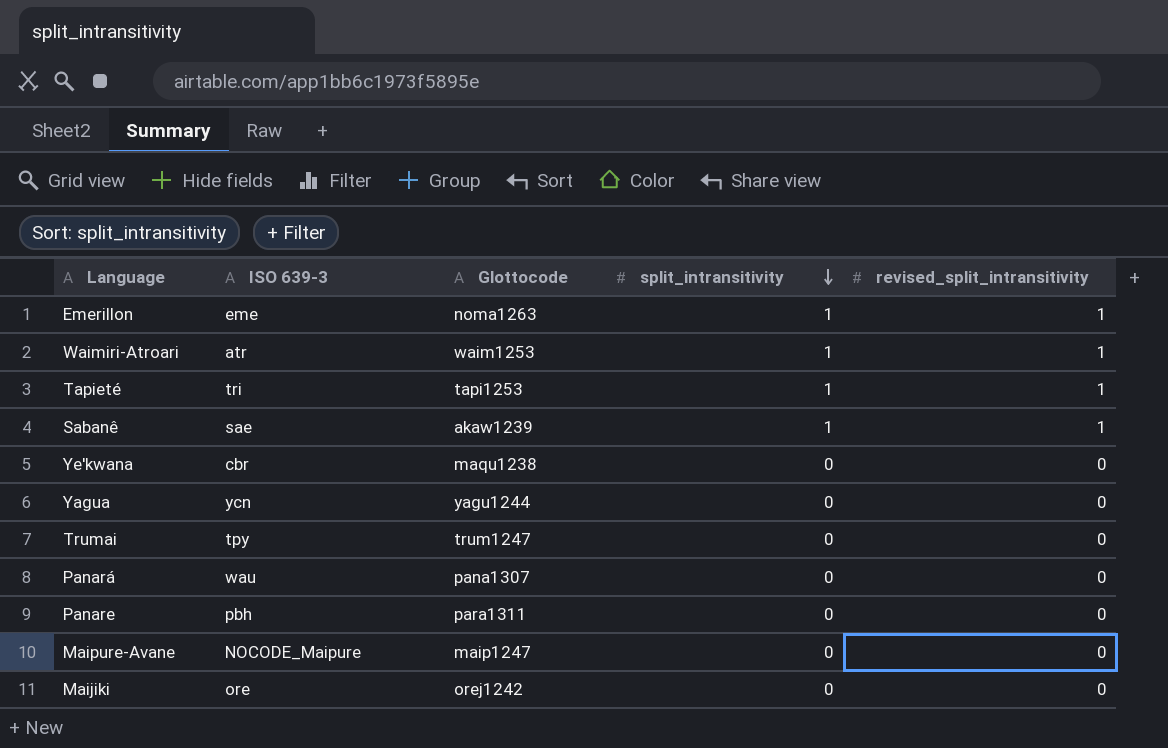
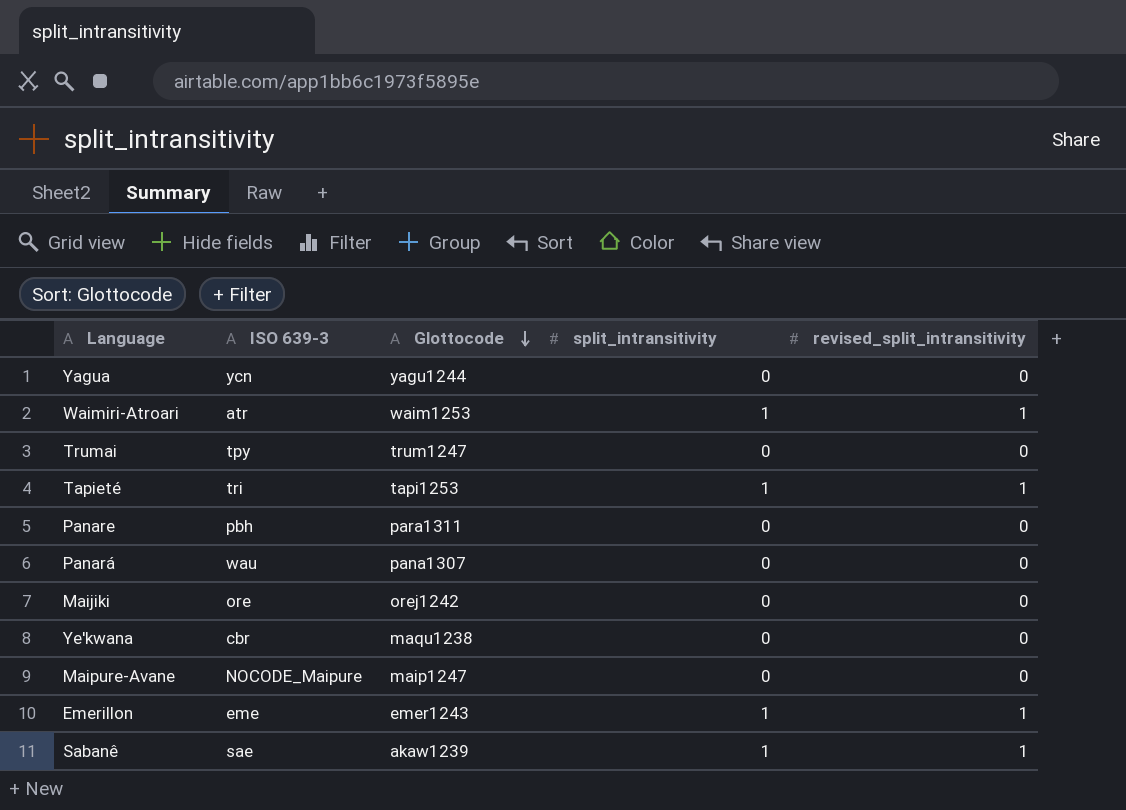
row order: split_intransitivity descending -> Glottocode descending
Emerillon | Glottocode: noma1263 -> emer1243

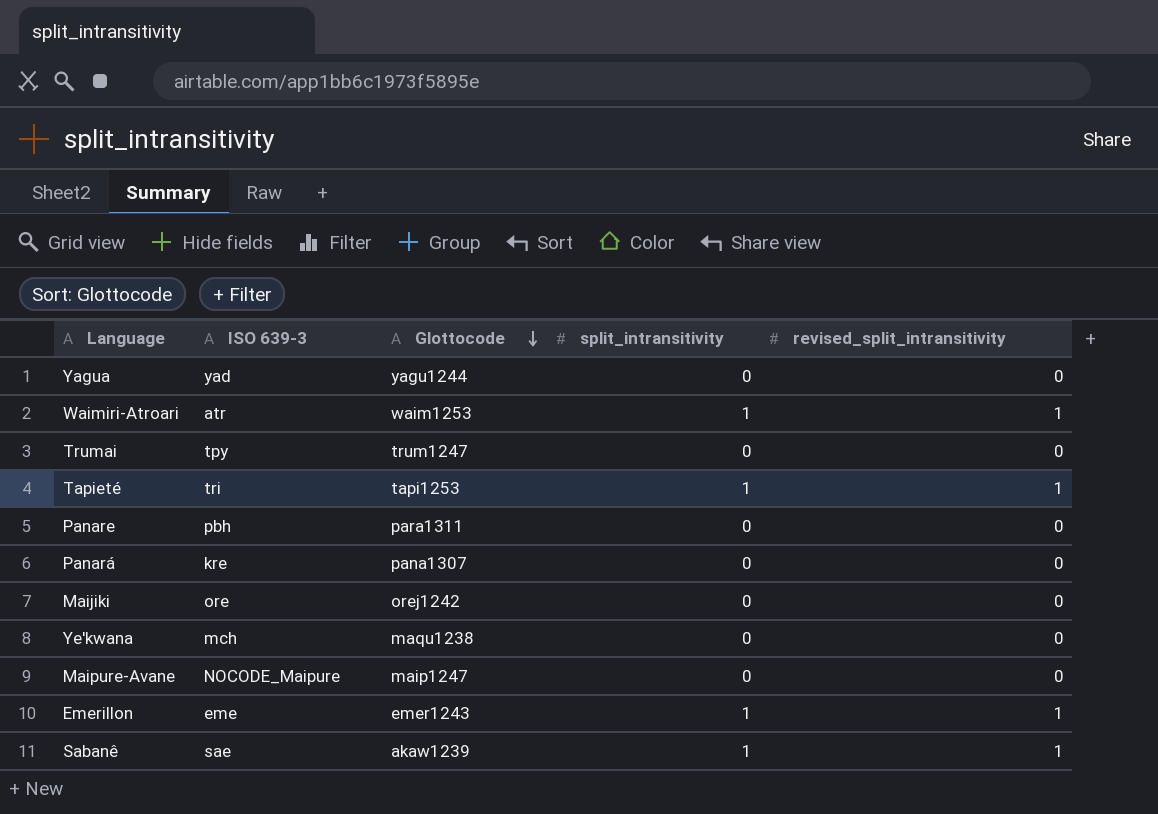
Yagua | ISO 639-3: ycn -> yad
Panará | ISO 639-3: wau -> kre
Ye'kwana | ISO 639-3: cbr -> mch

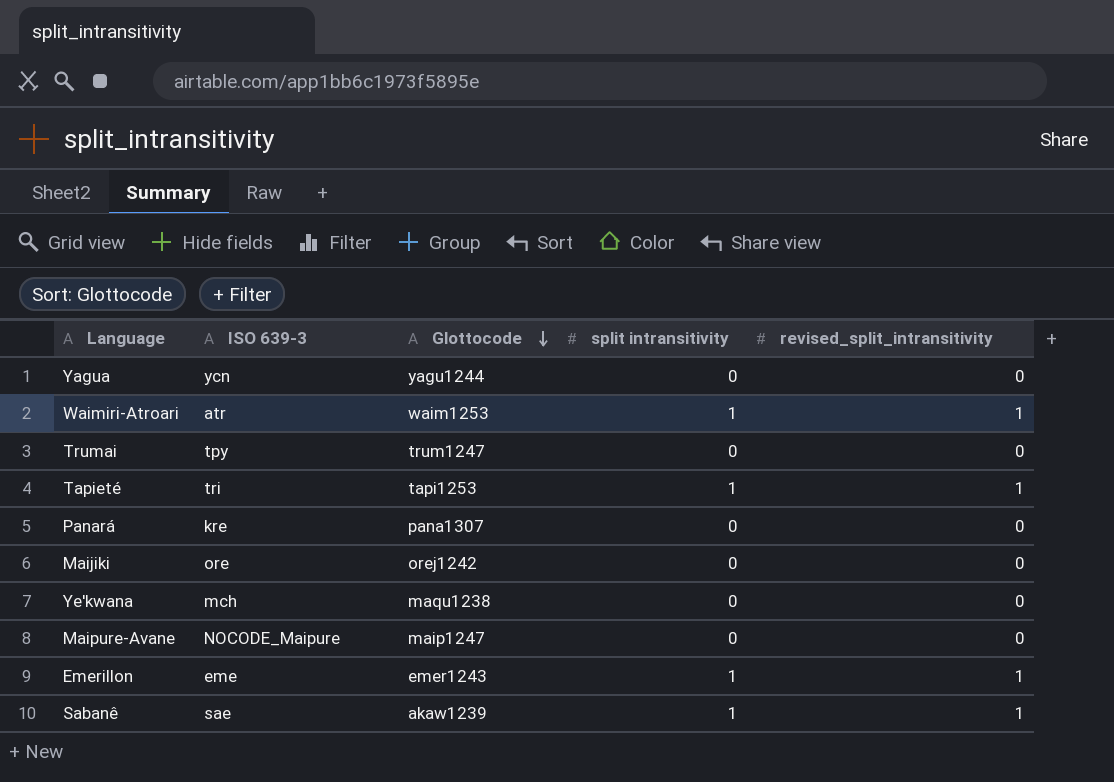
column name: split_intransitivity -> split intransitivity
row Panare: pbh | para1311 | 0 | 0 -> none
Yagua | ISO 639-3: yad -> ycn

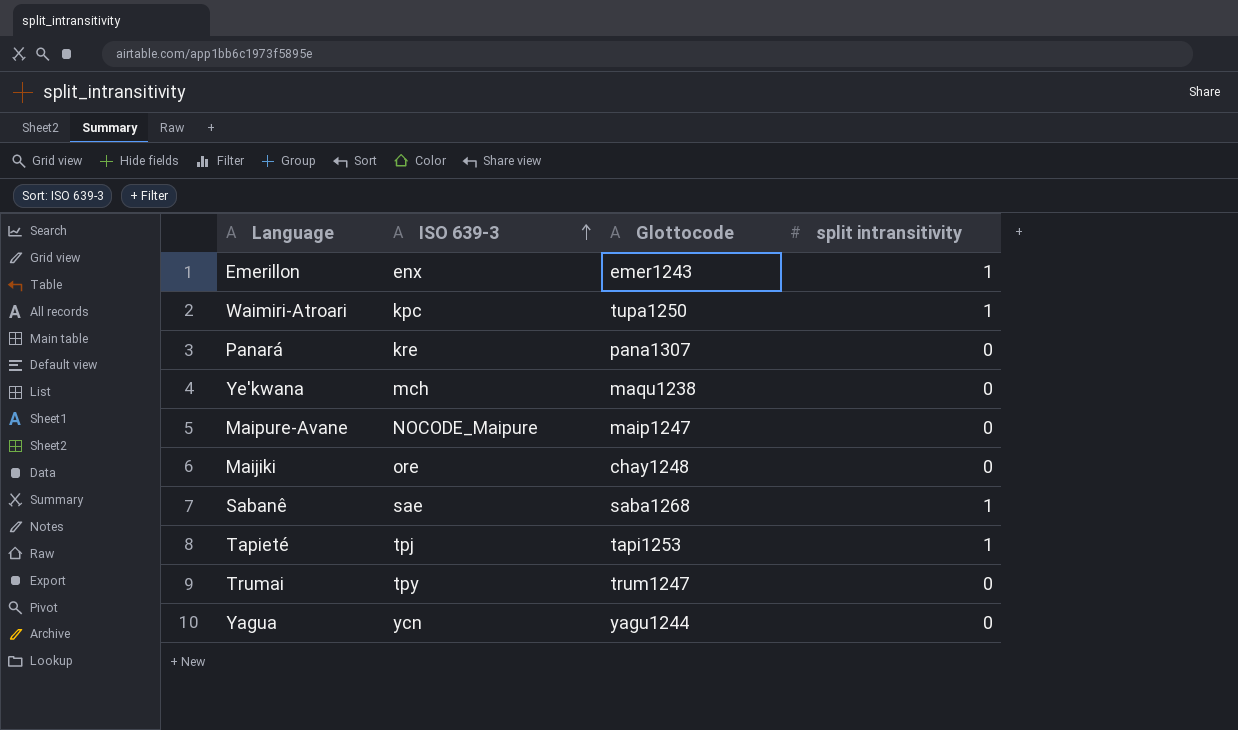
row order: Glottocode descending -> ISO 639-3 ascending
column revised_split_intransitivity | position: 5 -> none
Emerillon | ISO 639-3: eme -> enx
Waimiri-Atroari | ISO 639-3: atr -> kpc
Waimiri-Atroari | Glottocode: waim1253 -> tupa1250
Maijiki | Glottocode: orej1242 -> chay1248
Sabanê | Glottocode: akaw1239 -> saba1268
Tapieté | ISO 639-3: tri -> tpj

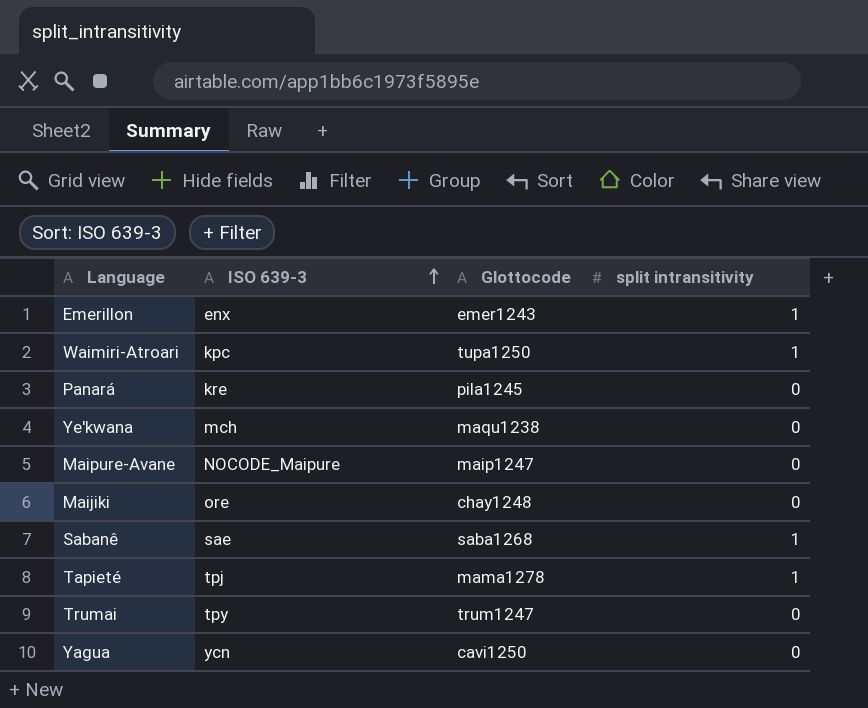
Panará | Glottocode: pana1307 -> pila1245
Tapieté | Glottocode: tapi1253 -> mama1278
Yagua | Glottocode: yagu1244 -> cavi1250

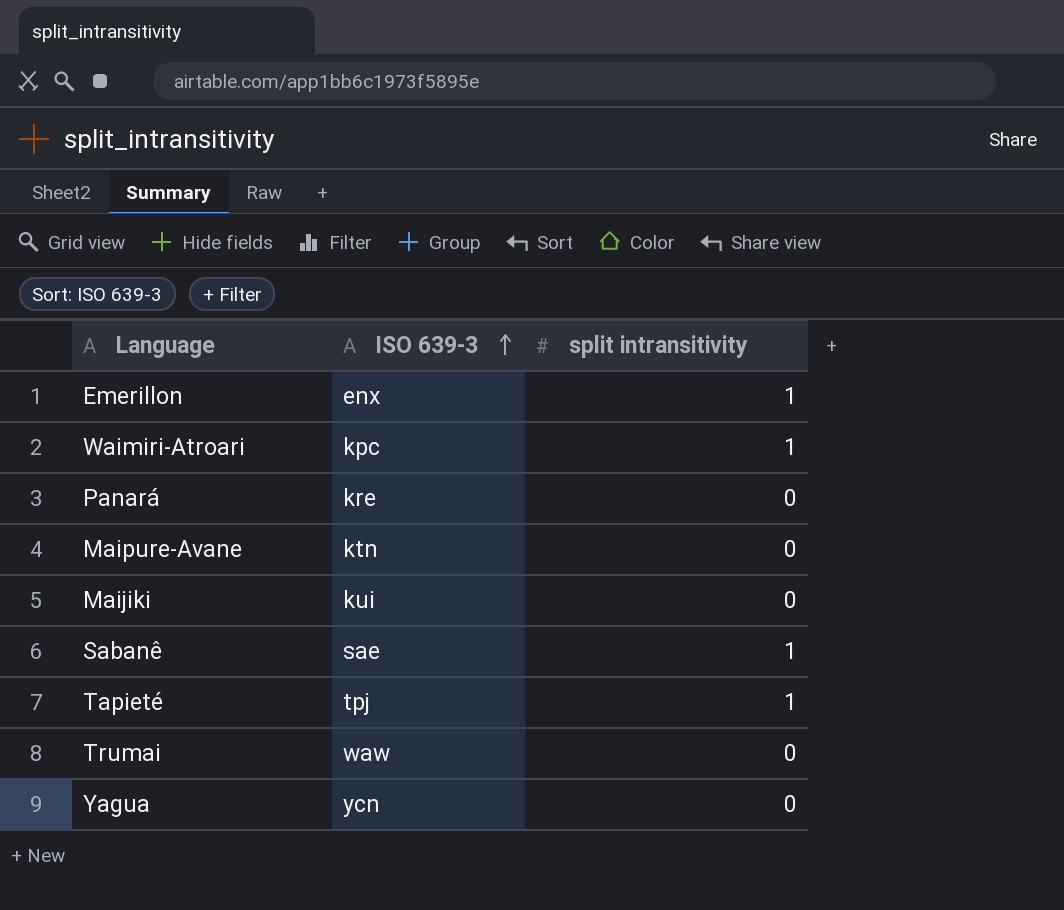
column Glottocode | position: 3 -> none
row Ye'kwana: mch | maqu1238 | 0 -> none
Maipure-Avane | ISO 639-3: NOCODE_Maipure -> ktn
Maijiki | ISO 639-3: ore -> kui
Trumai | ISO 639-3: tpy -> waw

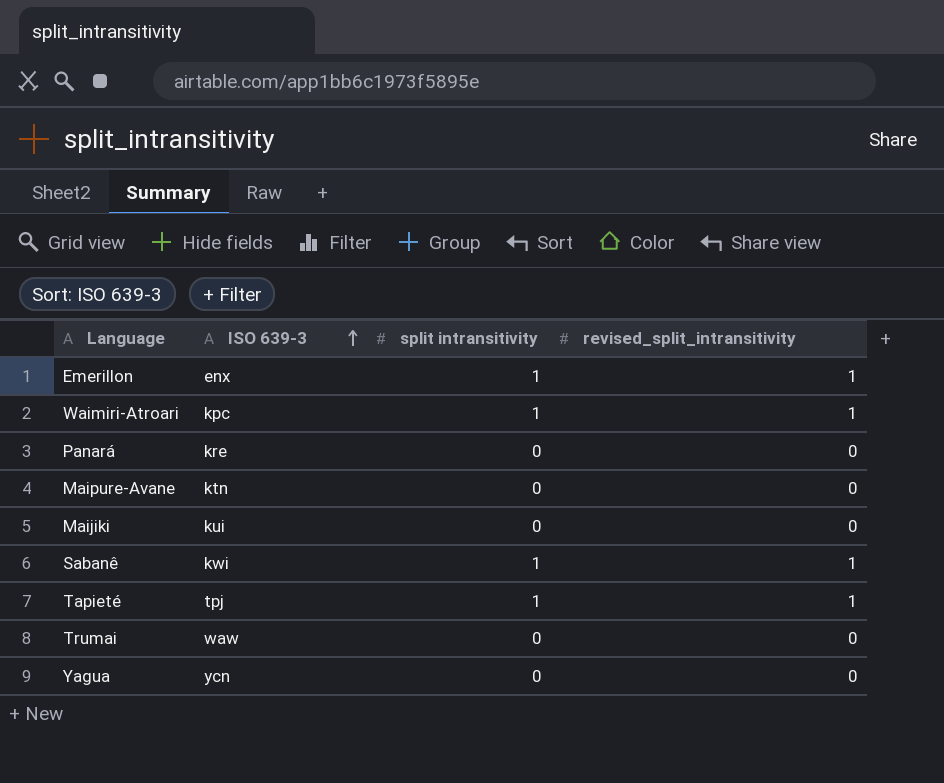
column revised_split_intransitivity | position: none -> 4
Sabanê | ISO 639-3: sae -> kwi

